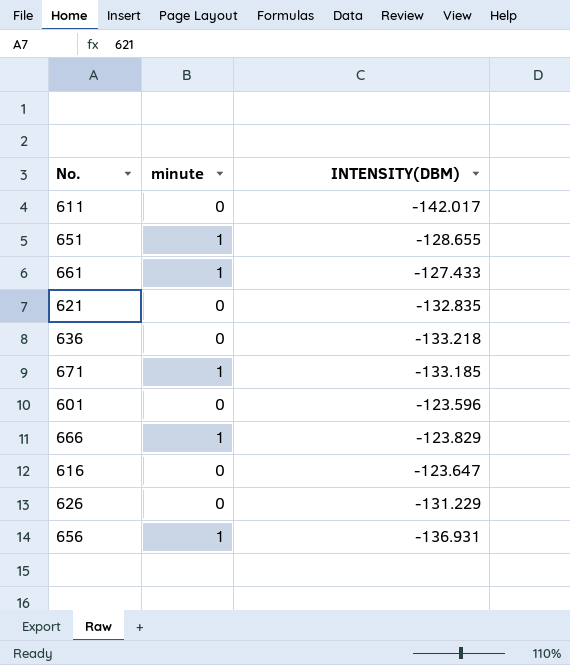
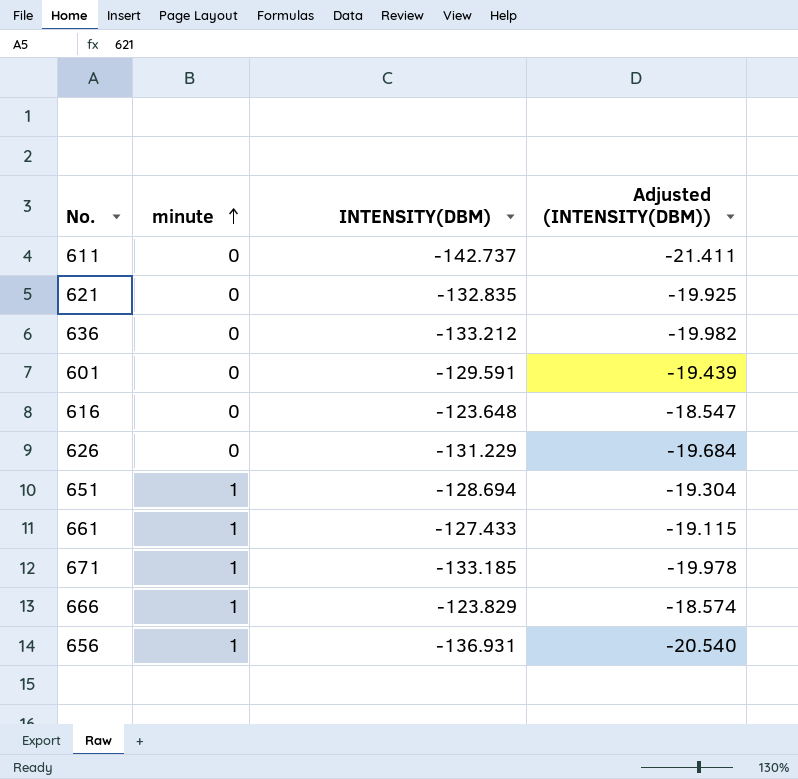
row order: none -> minute ascending
column Adjusted (INTENSITY(DBM)) | formula: none -> [INTENSITY(DBM)] * 0.15
611 | INTENSITY(DBM): -142.017 -> -142.737
636 | INTENSITY(DBM): -133.218 -> -133.212
601 | INTENSITY(DBM): -123.596 -> -129.591
616 | INTENSITY(DBM): -123.647 -> -123.648
651 | INTENSITY(DBM): -128.655 -> -128.694

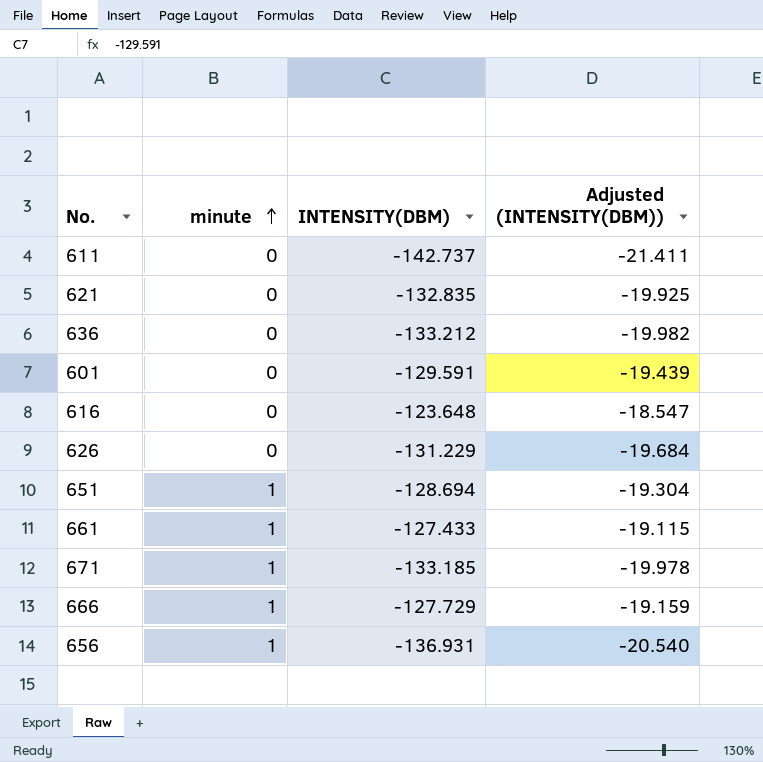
666 | INTENSITY(DBM): -123.829 -> -127.729
666 | Adjusted (INTENSITY(DBM)): -18.574 -> -19.159

